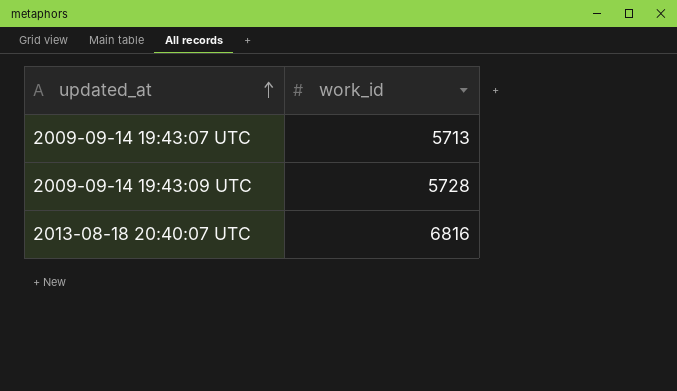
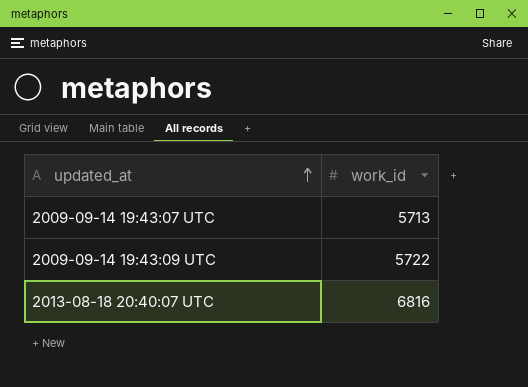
2009-09-14 19:43:09 UTC | work_id: 5728 -> 5722

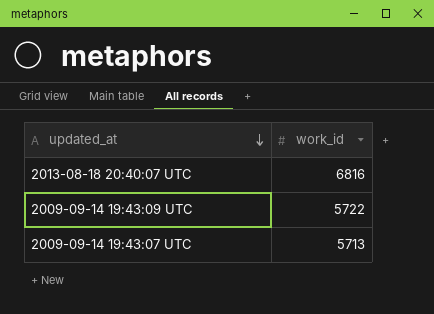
row order: updated_at ascending -> updated_at descending

